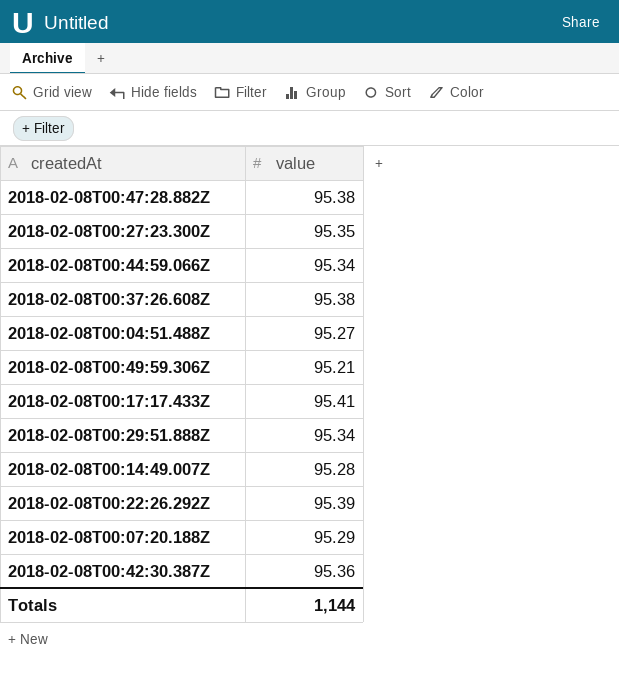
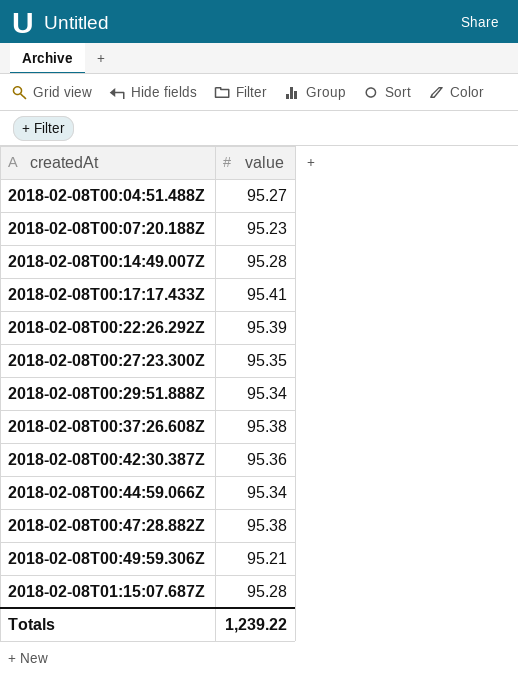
row order: none -> createdAt ascending
2018-02-08T00:07:20.188Z | value: 95.29 -> 95.23
row 2018-02-08T01:15:07.687Z: none -> 95.28
Totals | value: 1,144 -> 1,239.22

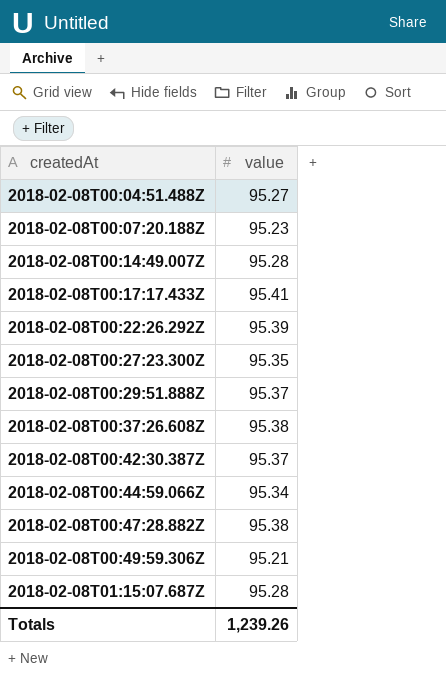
2018-02-08T00:29:51.888Z | value: 95.34 -> 95.37
2018-02-08T00:42:30.387Z | value: 95.36 -> 95.37
Totals | value: 1,239.22 -> 1,239.26

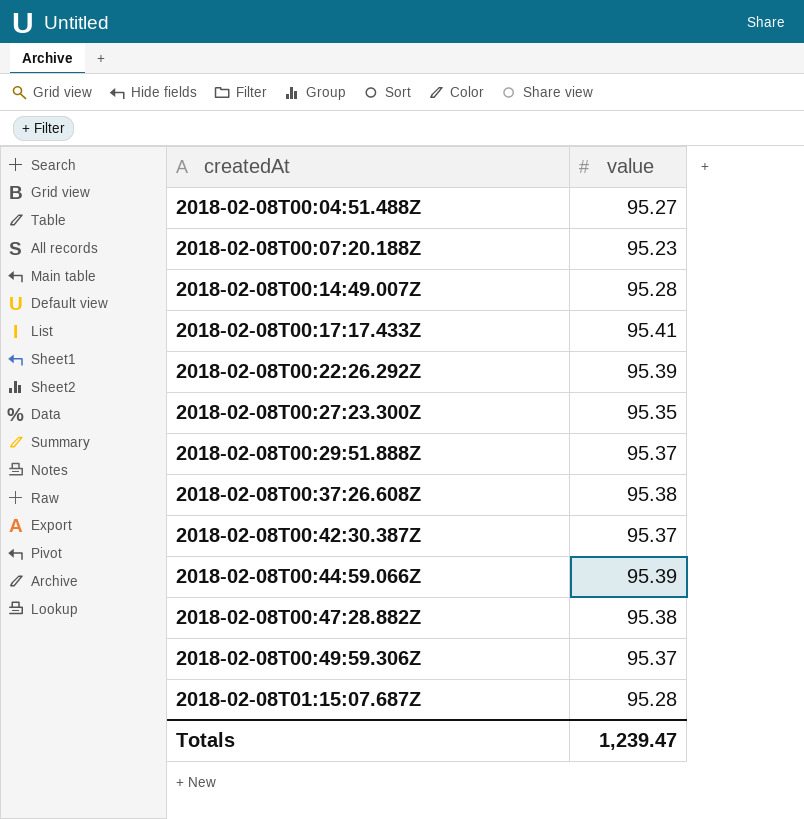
2018-02-08T00:44:59.066Z | value: 95.34 -> 95.39
2018-02-08T00:49:59.306Z | value: 95.21 -> 95.37
Totals | value: 1,239.26 -> 1,239.47

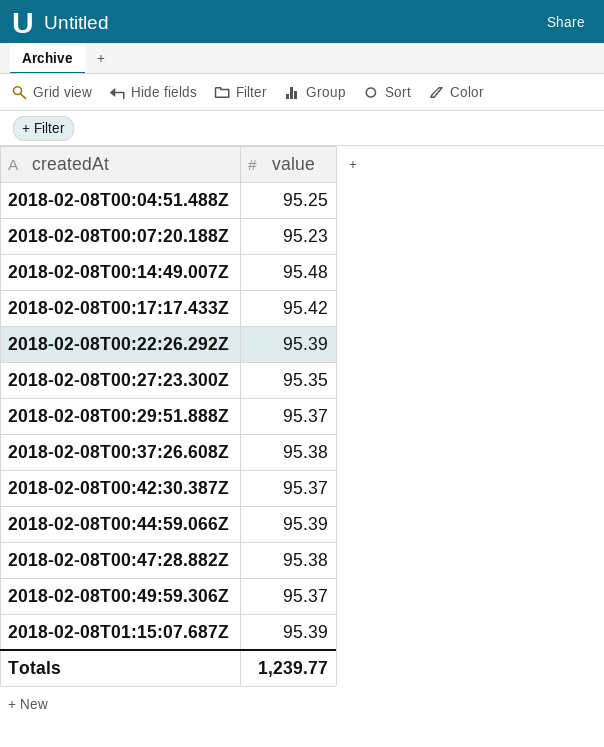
2018-02-08T00:04:51.488Z | value: 95.27 -> 95.25
2018-02-08T00:14:49.007Z | value: 95.28 -> 95.48
2018-02-08T00:17:17.433Z | value: 95.41 -> 95.42
2018-02-08T01:15:07.687Z | value: 95.28 -> 95.39
Totals | value: 1,239.47 -> 1,239.77

